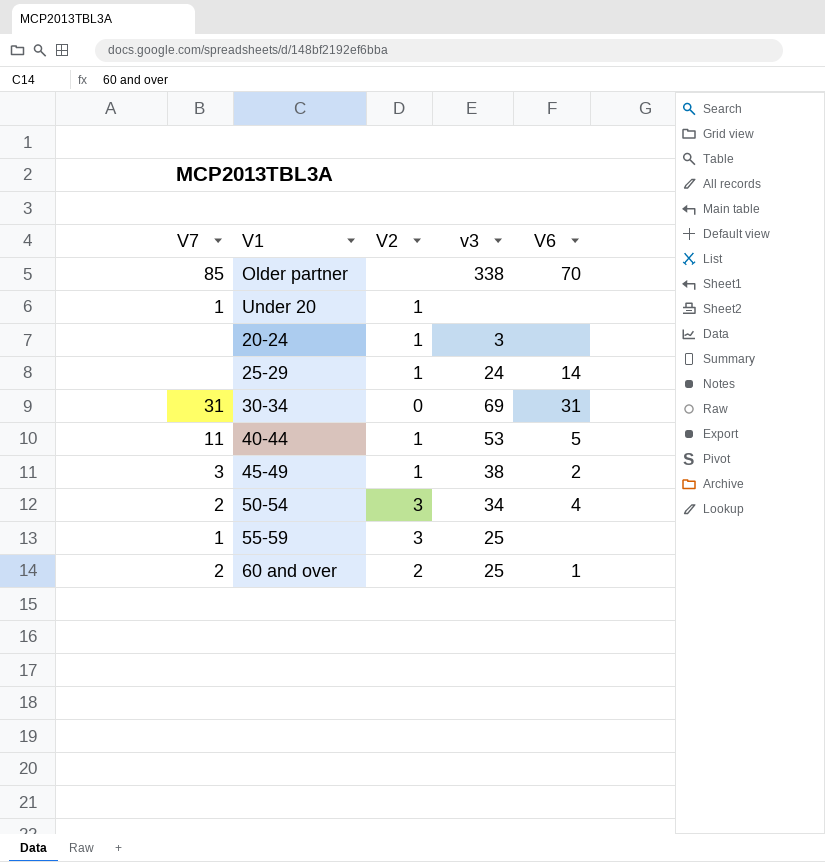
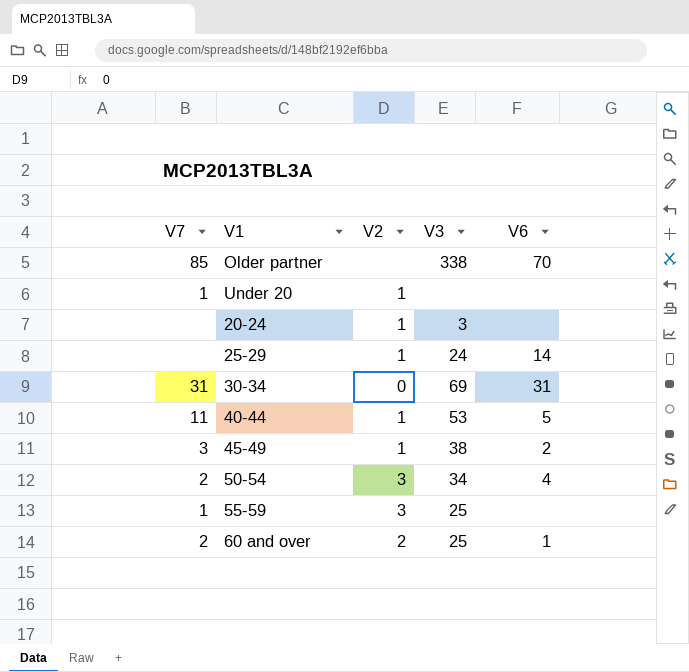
column name: v3 -> V3

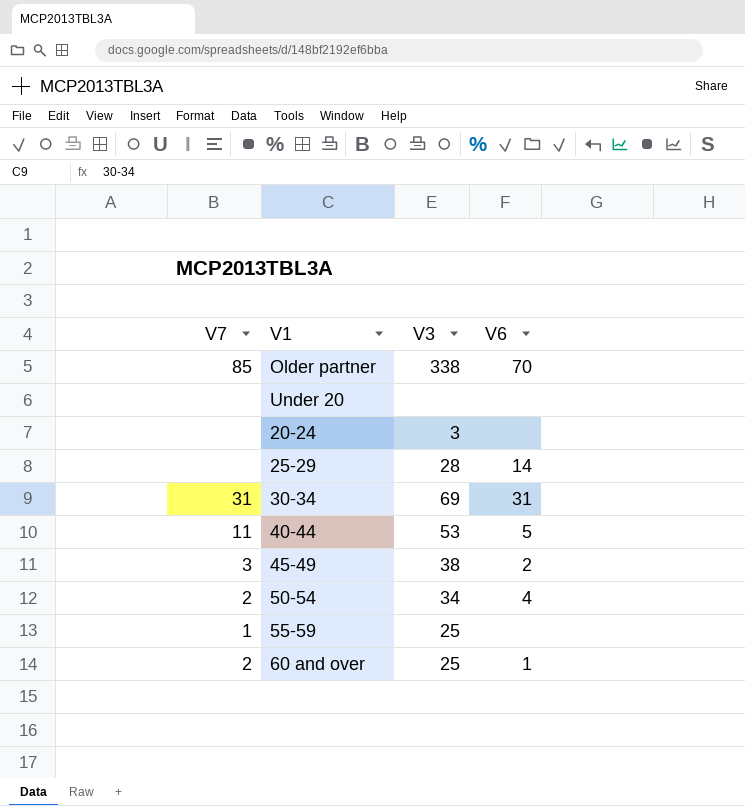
column V2 | position: 3 -> none
Under 20 | V7: 1 -> none
25-29 | V3: 24 -> 28

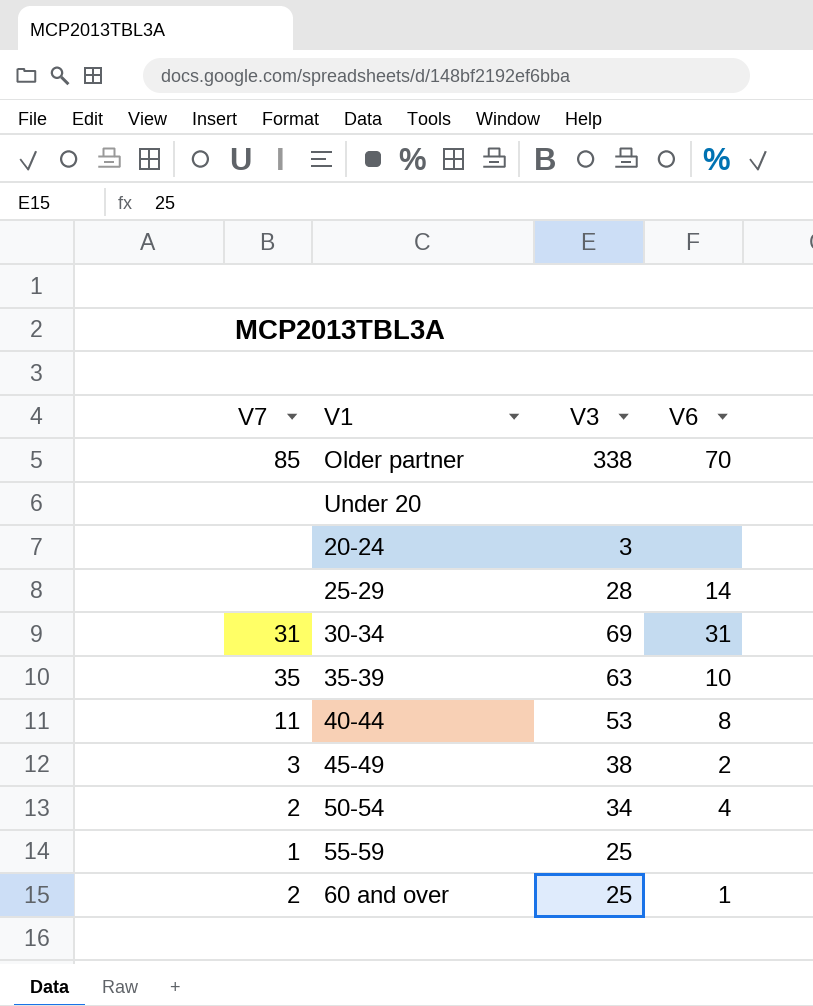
row 35-39: none -> 35 | 63 | 10
40-44 | V6: 5 -> 8

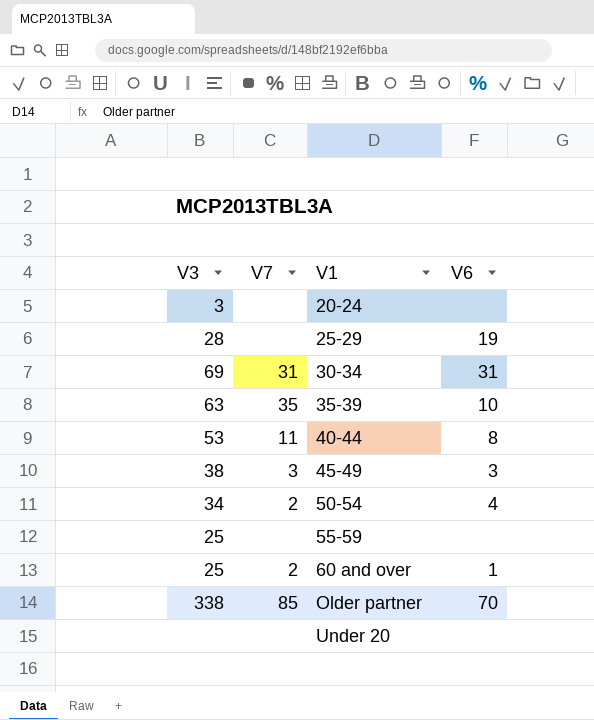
row order: none -> V1 ascending
column V3 | position: 3 -> 1
25-29 | V6: 14 -> 19
45-49 | V6: 2 -> 3
55-59 | V7: 1 -> none

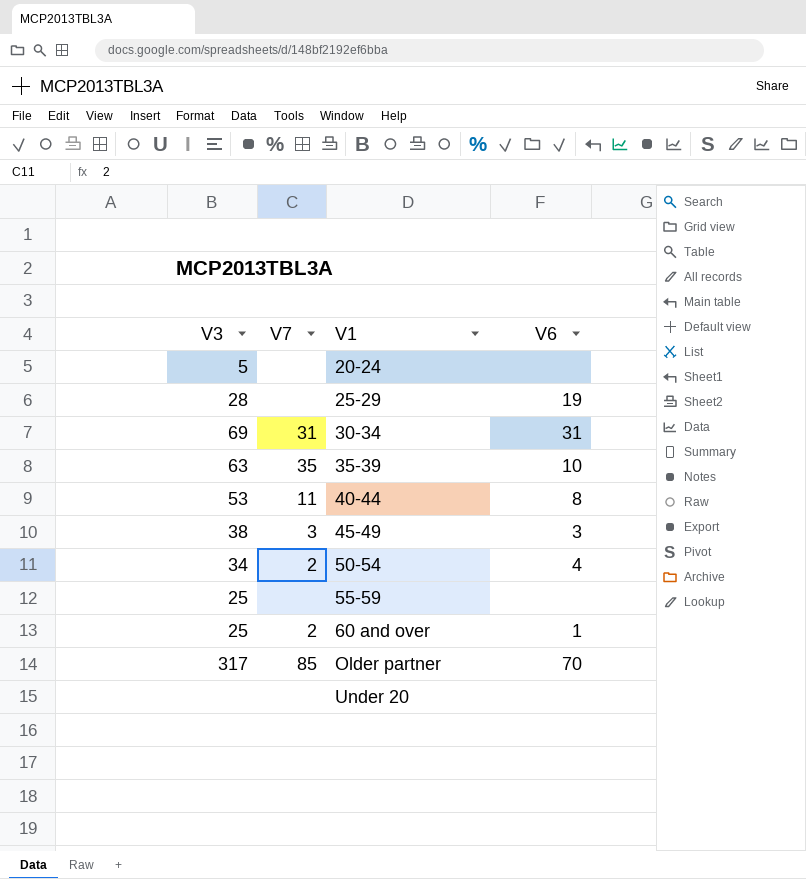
20-24 | V3: 3 -> 5
Older partner | V3: 338 -> 317

